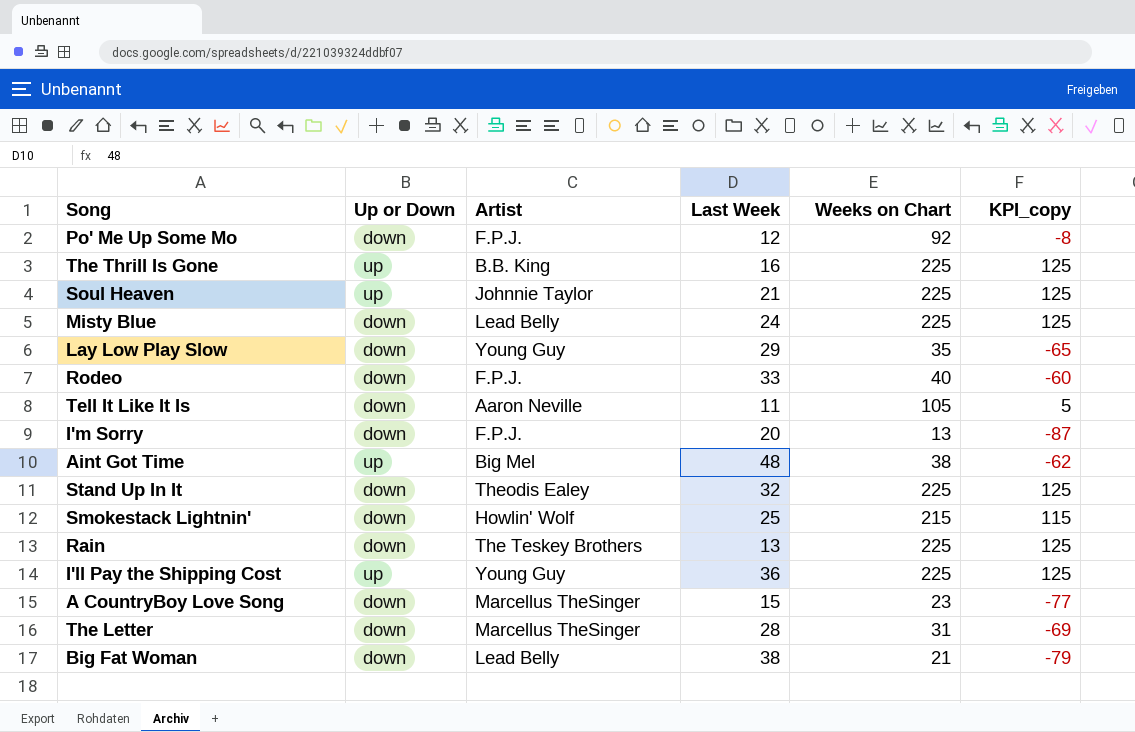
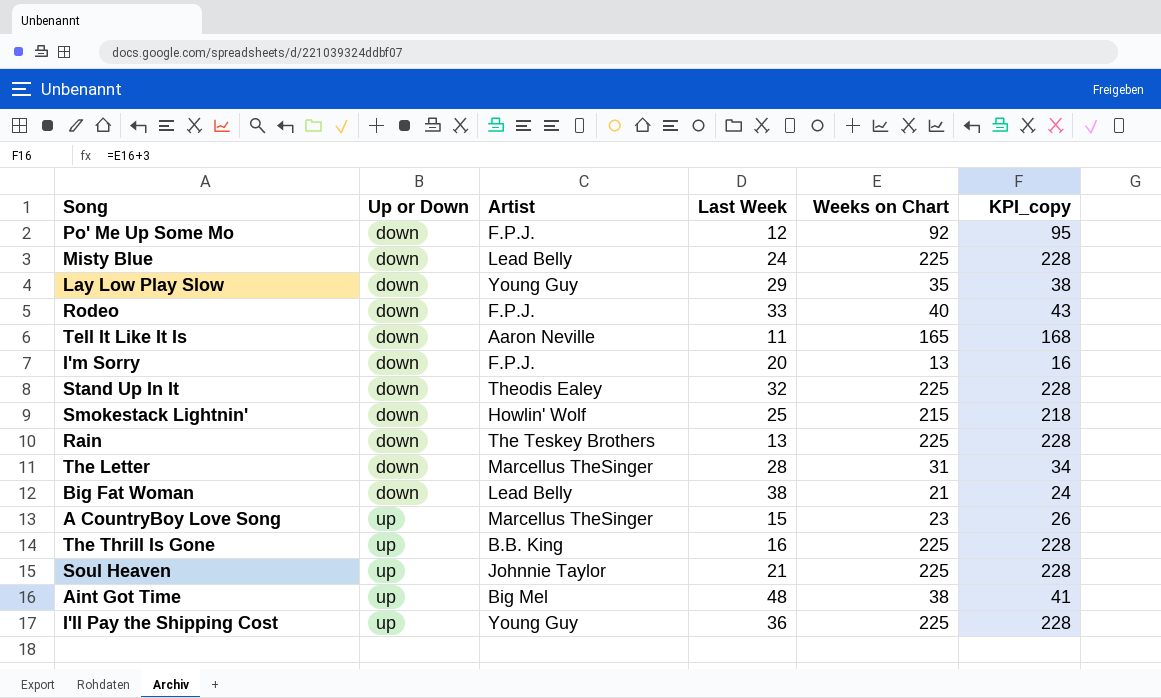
row order: none -> Up or Down ascending
column KPI_copy | formula: [Weeks on Chart] - 100 -> [Weeks on Chart] + 3
Tell It Like It Is | Weeks on Chart: 105 -> 165
A CountryBoy Love Song | Up or Down: down -> up

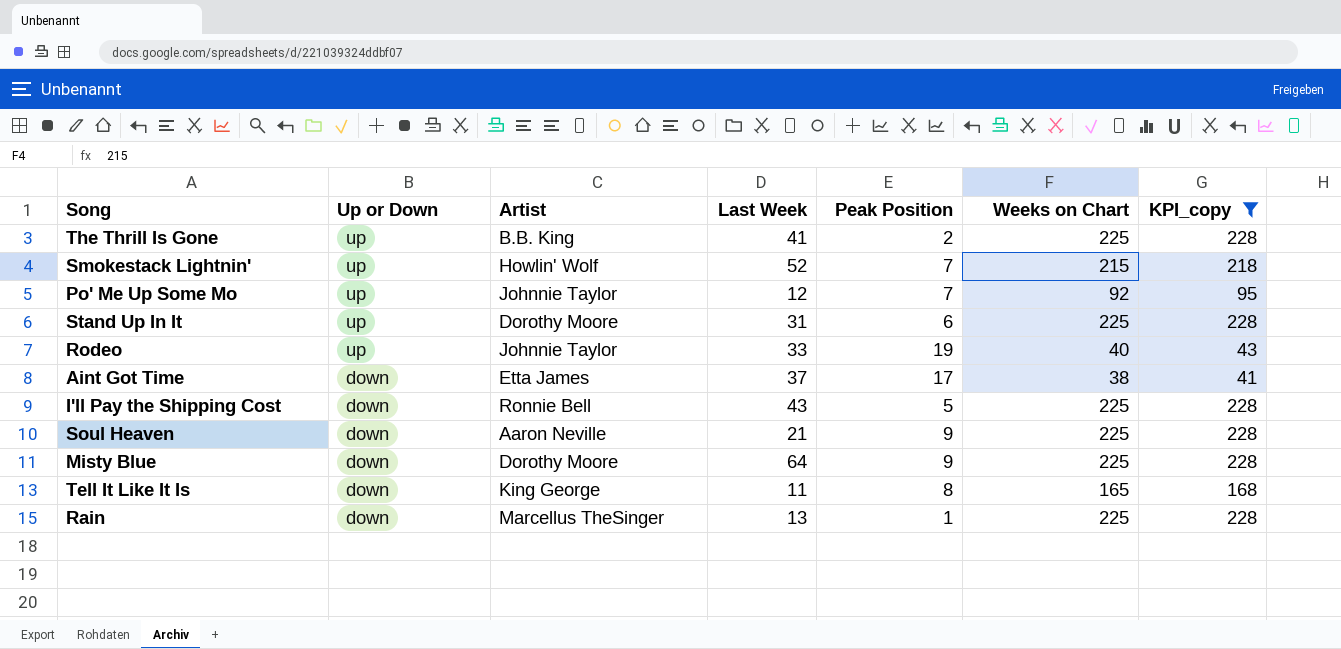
filter: none -> KPI_copy >= 41
row order: Up or Down ascending -> Up or Down descending
column Peak Position | position: none -> 5
The Thrill Is Gone | Last Week: 16 -> 41
Smokestack Lightnin' | Up or Down: down -> up
Smokestack Lightnin' | Last Week: 25 -> 52
Po' Me Up Some Mo | Up or Down: down -> up
Po' Me Up Some Mo | Artist: F.P.J. -> Johnnie Taylor
Stand Up In It | Up or Down: down -> up
Stand Up In It | Artist: Theodis Ealey -> Dorothy Moore
Stand Up In It | Last Week: 32 -> 31
Rodeo | Up or Down: down -> up
Rodeo | Artist: F.P.J. -> Johnnie Taylor
Aint Got Time | Up or Down: up -> down
Aint Got Time | Artist: Big Mel -> Etta James
Aint Got Time | Last Week: 48 -> 37
I'll Pay the Shipping Cost | Up or Down: up -> down
I'll Pay the Shipping Cost | Artist: Young Guy -> Ronnie Bell
I'll Pay the Shipping Cost | Last Week: 36 -> 43
Soul Heaven | Up or Down: up -> down
Soul Heaven | Artist: Johnnie Taylor -> Aaron Neville
Misty Blue | Artist: Lead Belly -> Dorothy Moore
Misty Blue | Last Week: 24 -> 64
Tell It Like It Is | Artist: Aaron Neville -> King George
Rain | Artist: The Teskey Brothers -> Marcellus TheSinger

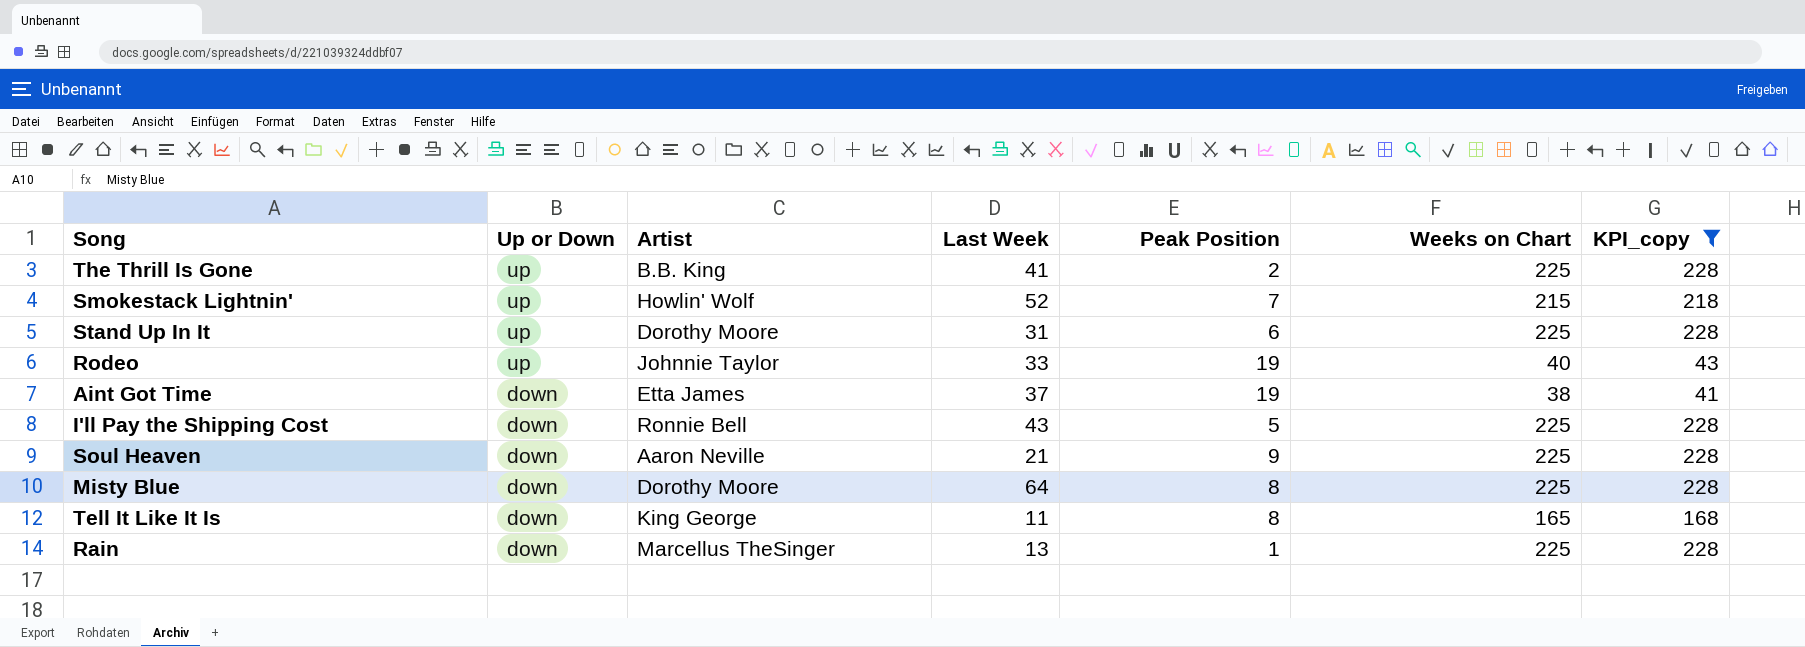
row Po' Me Up Some Mo: up | Johnnie Taylor | 12 | 7 | 92 | 95 -> none
Aint Got Time | Peak Position: 17 -> 19
Misty Blue | Peak Position: 9 -> 8

